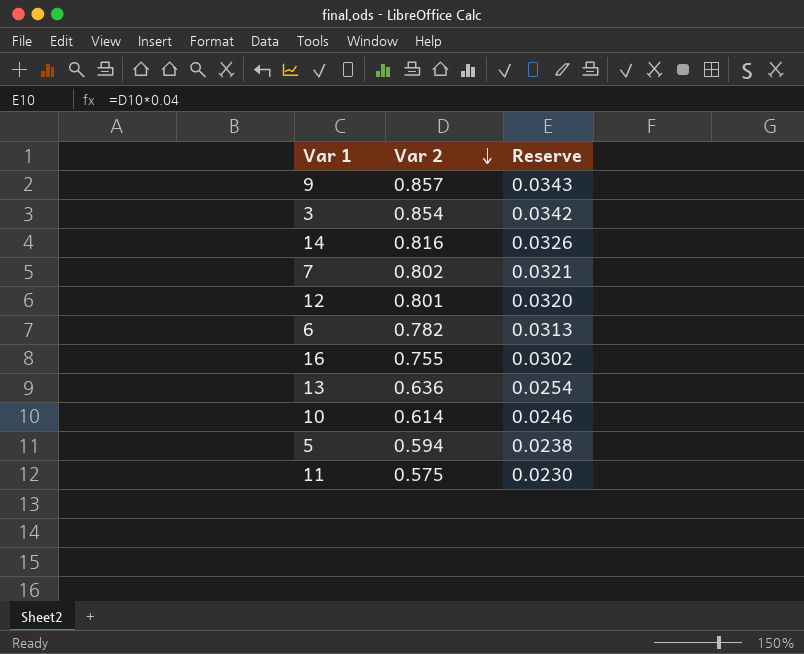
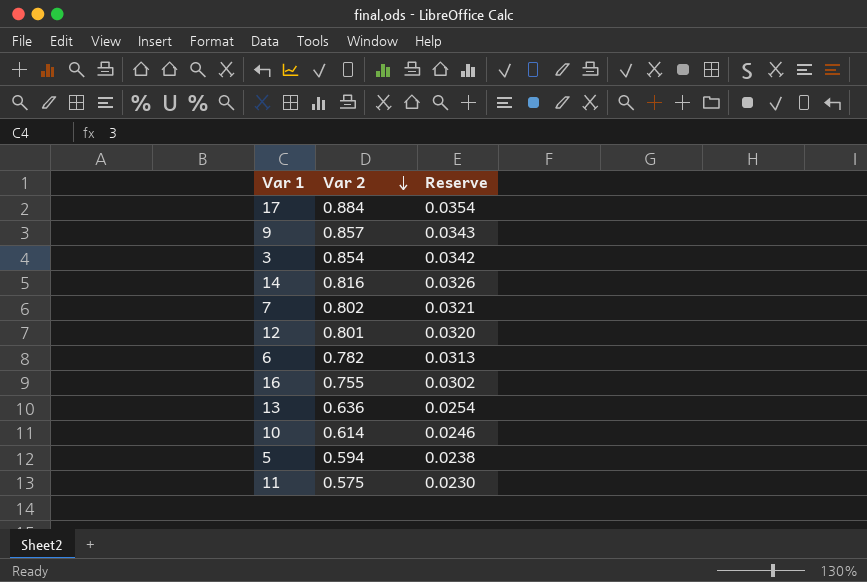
row 17: none -> 0.884 | 0.0354

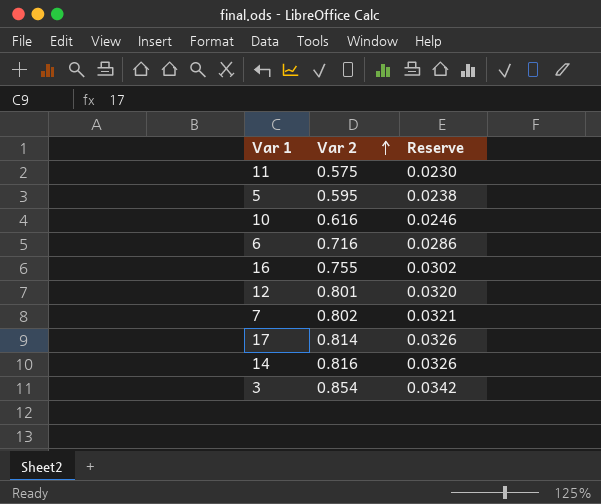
row order: Var 2 descending -> Var 2 ascending
row 9: 0.857 | 0.0343 -> none
row 13: 0.636 | 0.0254 -> none
5 | Var 2: 0.594 -> 0.595
10 | Var 2: 0.614 -> 0.616
6 | Var 2: 0.782 -> 0.716
6 | Reserve: 0.0313 -> 0.0286
17 | Var 2: 0.884 -> 0.814
17 | Reserve: 0.0354 -> 0.0326

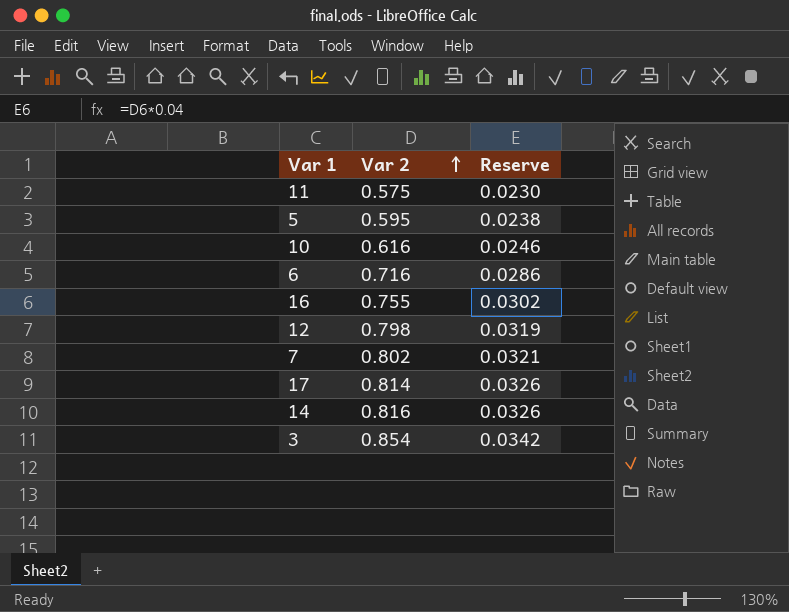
12 | Var 2: 0.801 -> 0.798
12 | Reserve: 0.0320 -> 0.0319

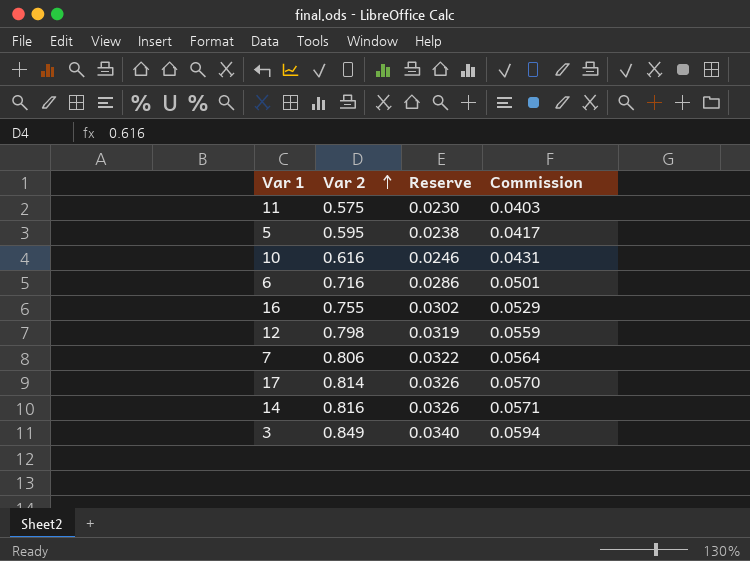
column Commission | formula: none -> [Var 2] * 0.07
7 | Var 2: 0.802 -> 0.806
7 | Reserve: 0.0321 -> 0.0322
3 | Var 2: 0.854 -> 0.849
3 | Reserve: 0.0342 -> 0.0340

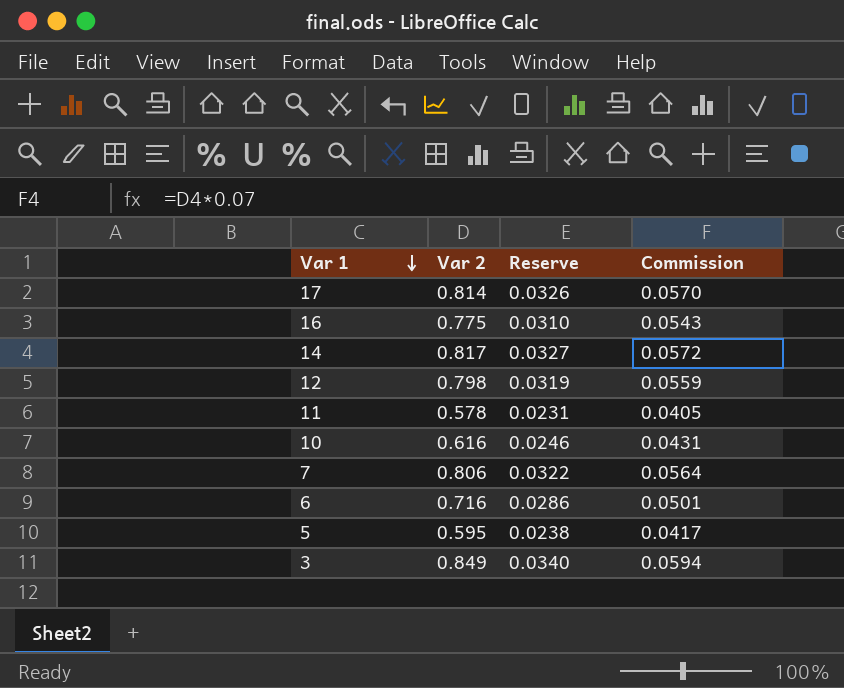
row order: Var 2 ascending -> Var 1 descending
16 | Var 2: 0.755 -> 0.775
16 | Reserve: 0.0302 -> 0.0310
16 | Commission: 0.0529 -> 0.0543
14 | Var 2: 0.816 -> 0.817
14 | Reserve: 0.0326 -> 0.0327
14 | Commission: 0.0571 -> 0.0572
11 | Var 2: 0.575 -> 0.578
11 | Reserve: 0.0230 -> 0.0231
11 | Commission: 0.0403 -> 0.0405

